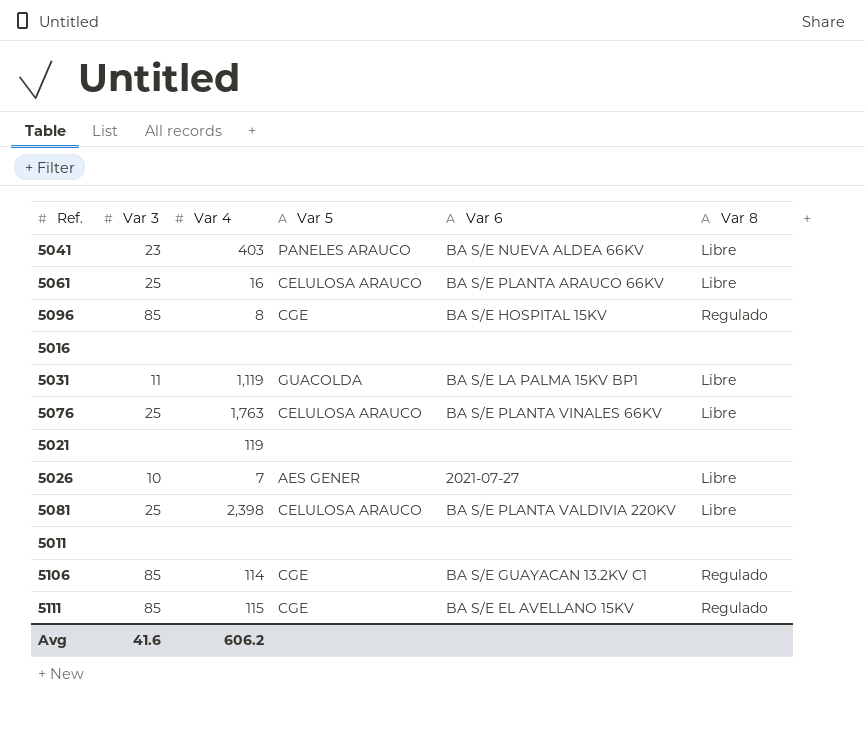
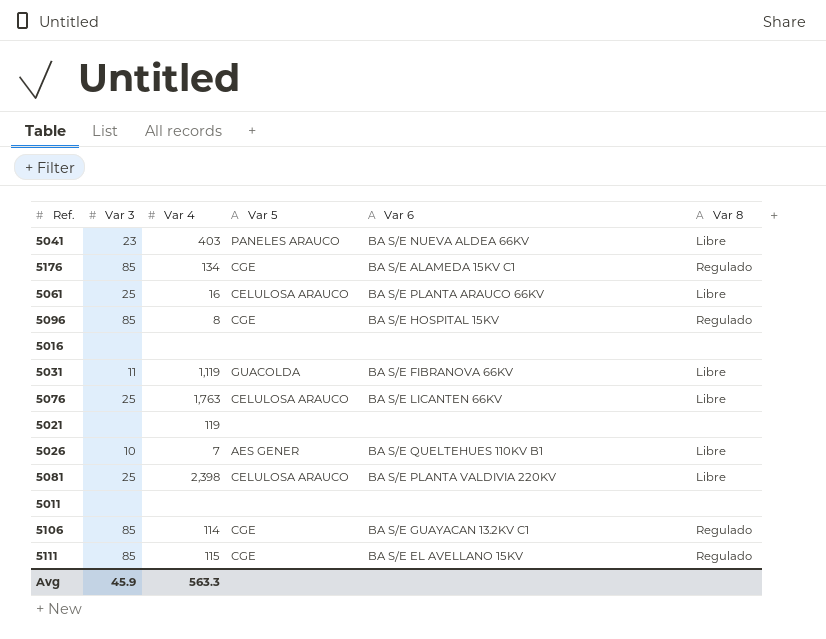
row 5176: none -> 85 | 134 | CGE | BA S/E ALAMEDA 15KV C1 | Regulado
5031 | Var 6: BA S/E LA PALMA 15KV BP1 -> BA S/E FIBRANOVA 66KV
5076 | Var 6: BA S/E PLANTA VINALES 66KV -> BA S/E LICANTEN 66KV
5026 | Var 6: 2021-07-27 -> BA S/E QUELTEHUES 110KV B1
Avg | Var 3: 41.6 -> 45.9
Avg | Var 4: 606.2 -> 563.3

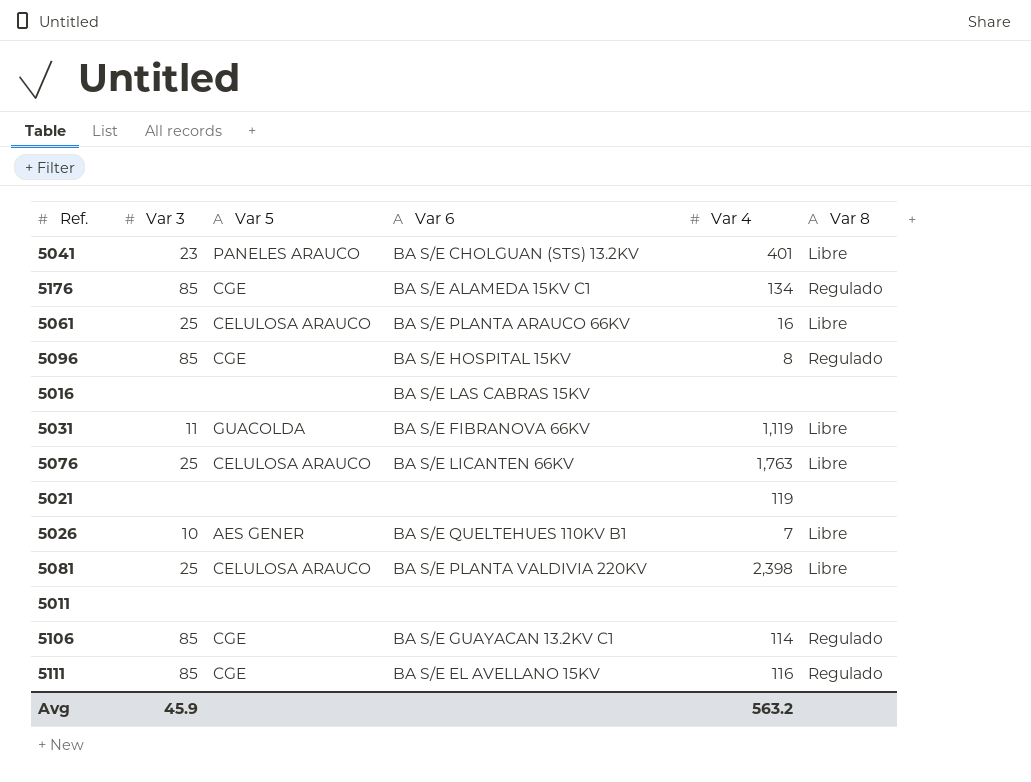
column Var 4 | position: 3 -> 5
5041 | Var 6: BA S/E NUEVA ALDEA 66KV -> BA S/E CHOLGUAN (STS) 13.2KV
5041 | Var 4: 403 -> 401
5016 | Var 6: none -> BA S/E LAS CABRAS 15KV
5111 | Var 4: 115 -> 116
Avg | Var 4: 563.3 -> 563.2

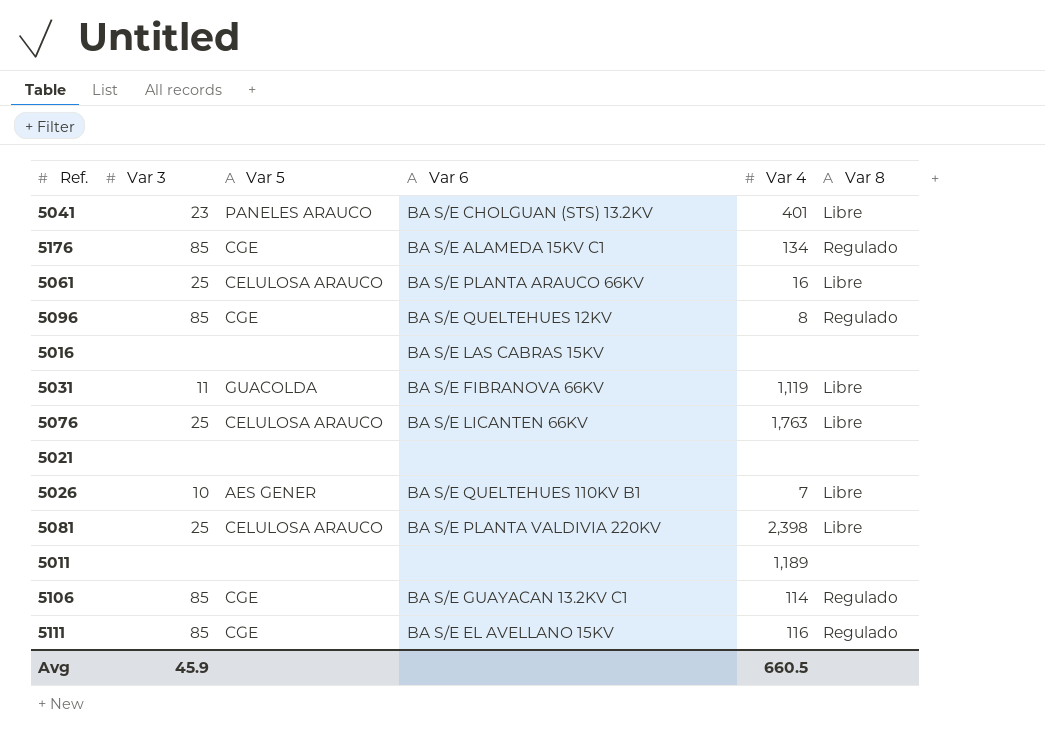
5096 | Var 6: BA S/E HOSPITAL 15KV -> BA S/E QUELTEHUES 12KV
5021 | Var 4: 119 -> none
5011 | Var 4: none -> 1,189
Avg | Var 4: 563.2 -> 660.5

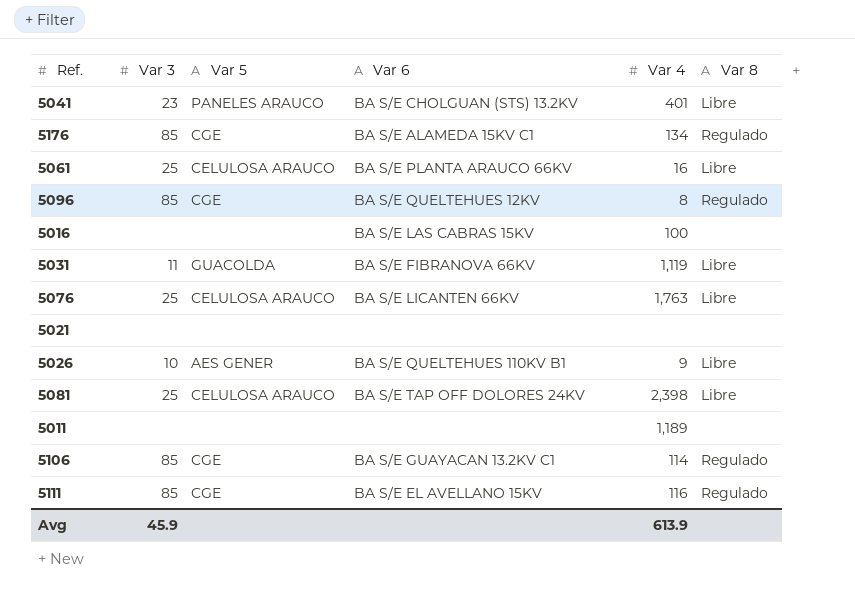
5016 | Var 4: none -> 100
5026 | Var 4: 7 -> 9
5081 | Var 6: BA S/E PLANTA VALDIVIA 220KV -> BA S/E TAP OFF DOLORES 24KV
Avg | Var 4: 660.5 -> 613.9

